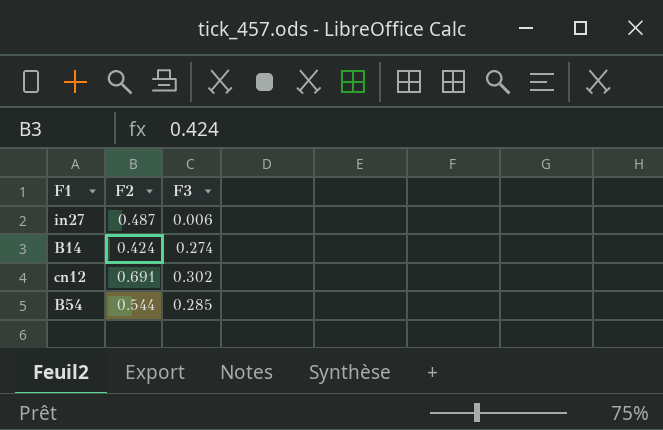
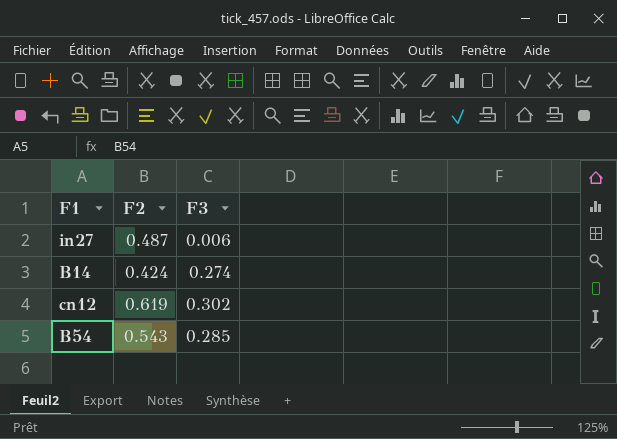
cn12 | F2: 0.691 -> 0.619
B54 | F2: 0.544 -> 0.543

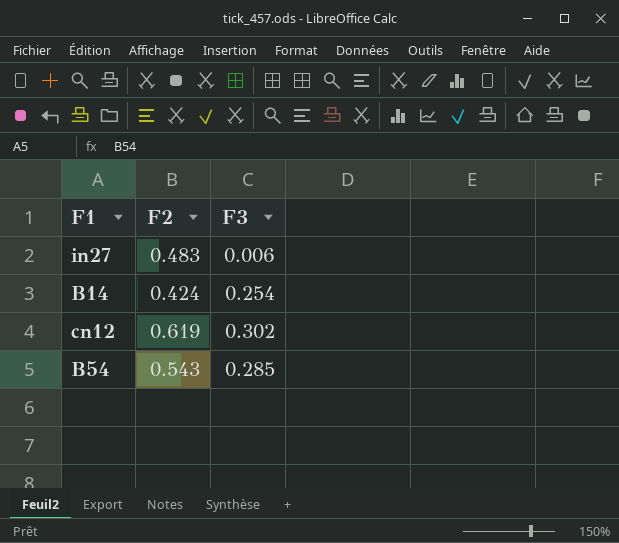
in27 | F2: 0.487 -> 0.483
B14 | F3: 0.274 -> 0.254

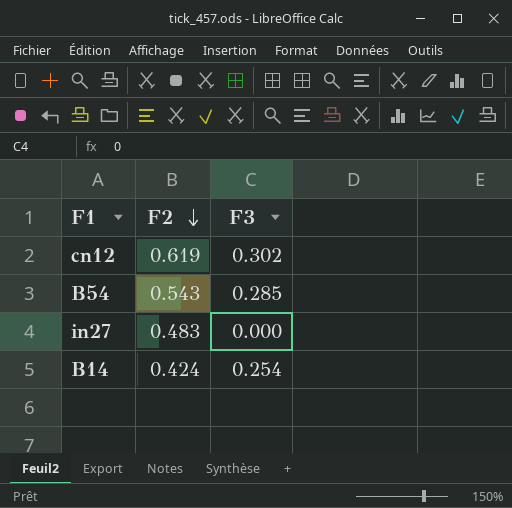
row order: none -> F2 descending
in27 | F3: 0.006 -> 0.000

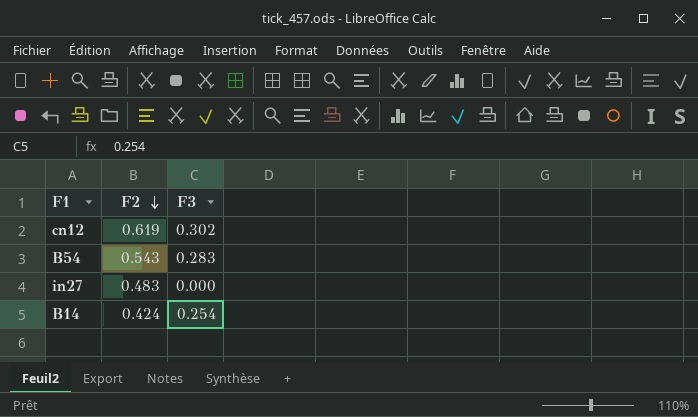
B54 | F3: 0.285 -> 0.283

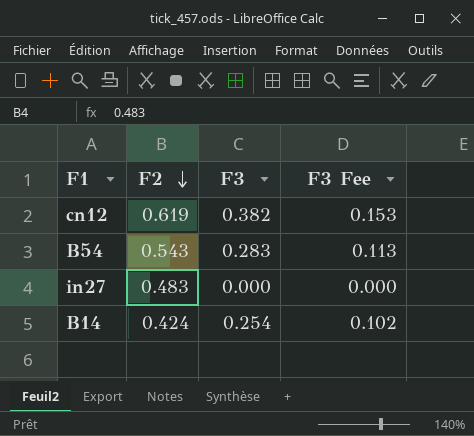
column F3 Fee | formula: none -> [F3] * 0.4
cn12 | F3: 0.302 -> 0.382

